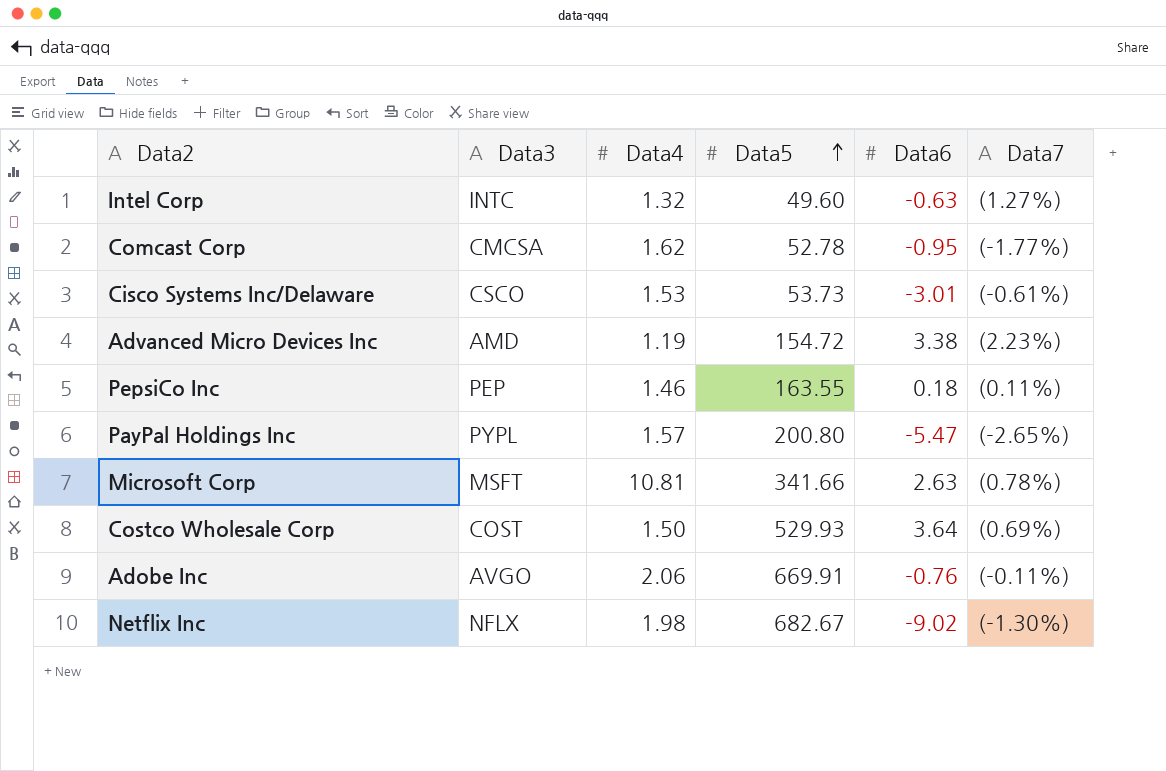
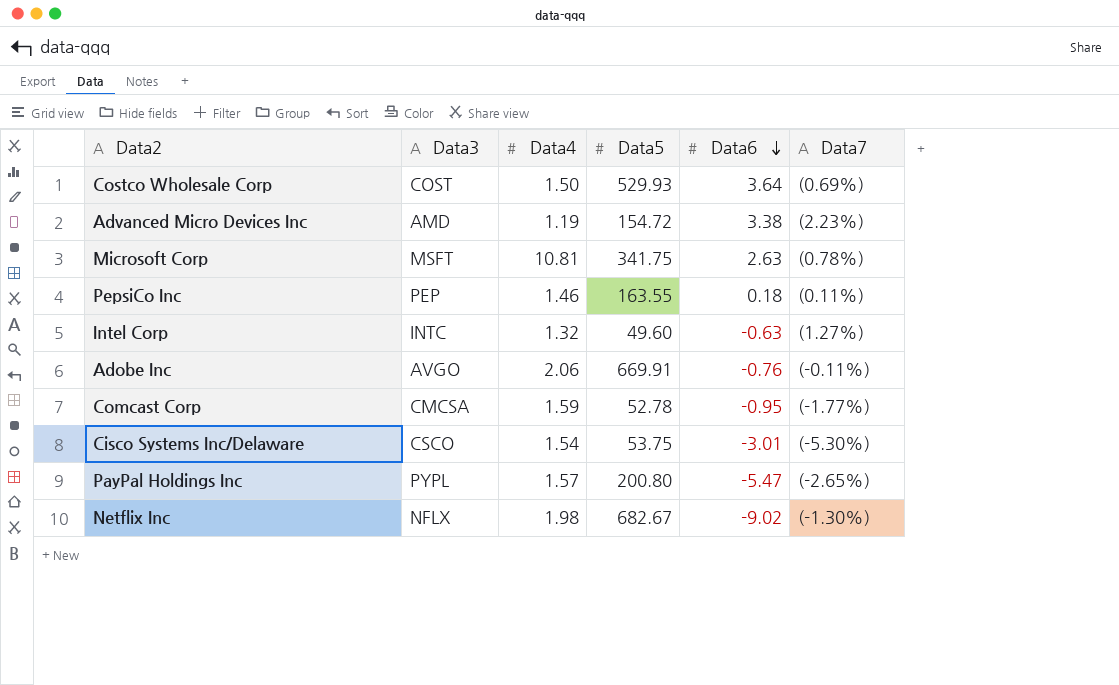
row order: Data5 ascending -> Data6 descending
Microsoft Corp | Data5: 341.66 -> 341.75
Comcast Corp | Data4: 1.62 -> 1.59
Cisco Systems Inc/Delaware | Data4: 1.53 -> 1.54
Cisco Systems Inc/Delaware | Data5: 53.73 -> 53.75
Cisco Systems Inc/Delaware | Data7: (-0.61%) -> (-5.30%)

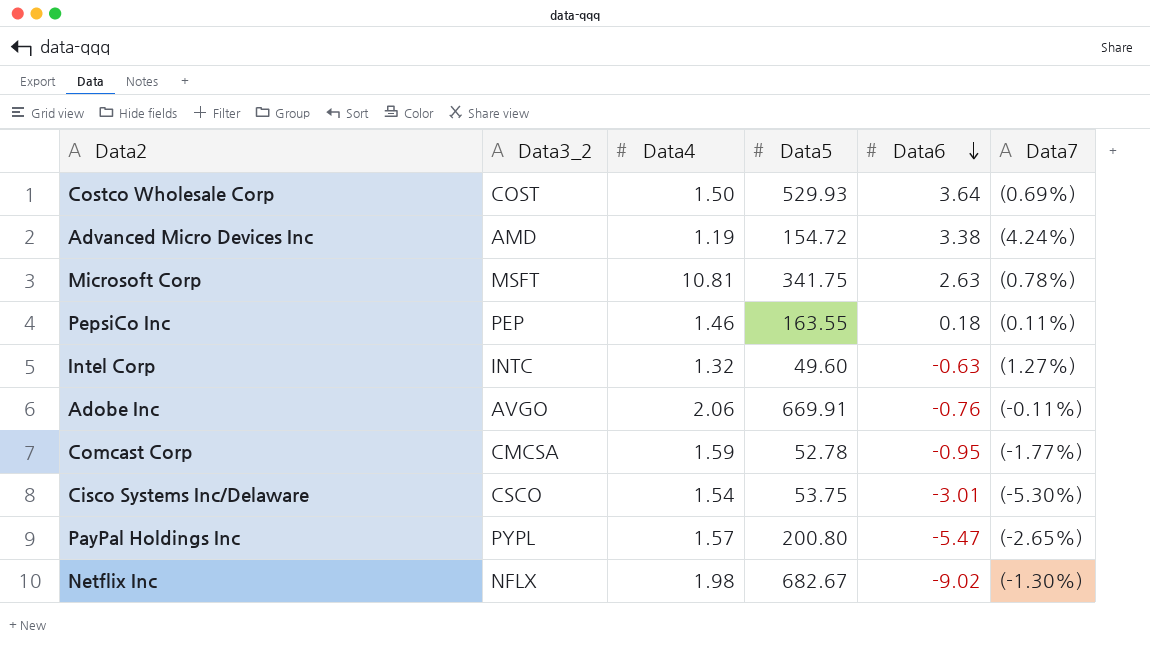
column name: Data3 -> Data3_2
Advanced Micro Devices Inc | Data7: (2.23%) -> (4.24%)

